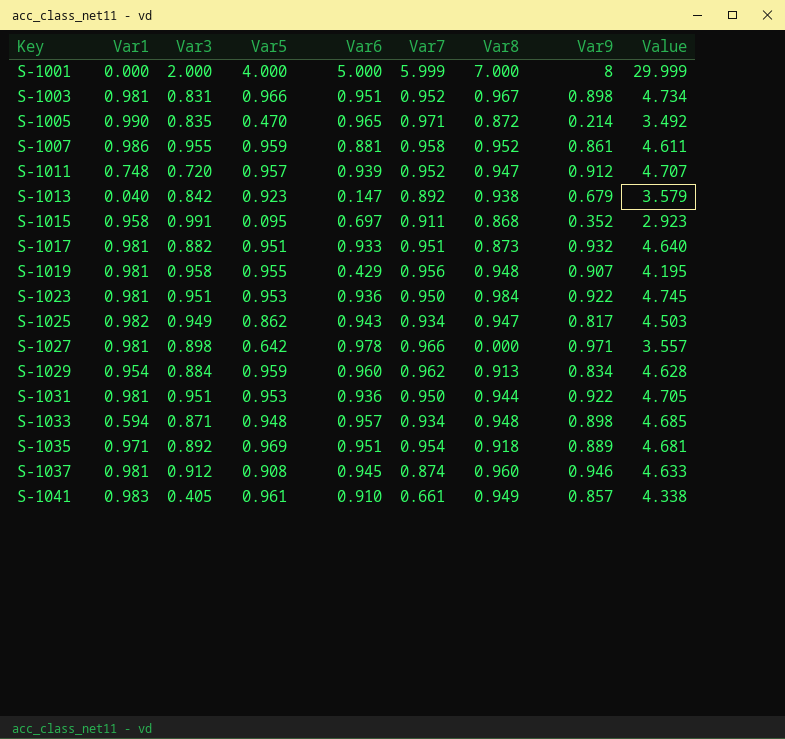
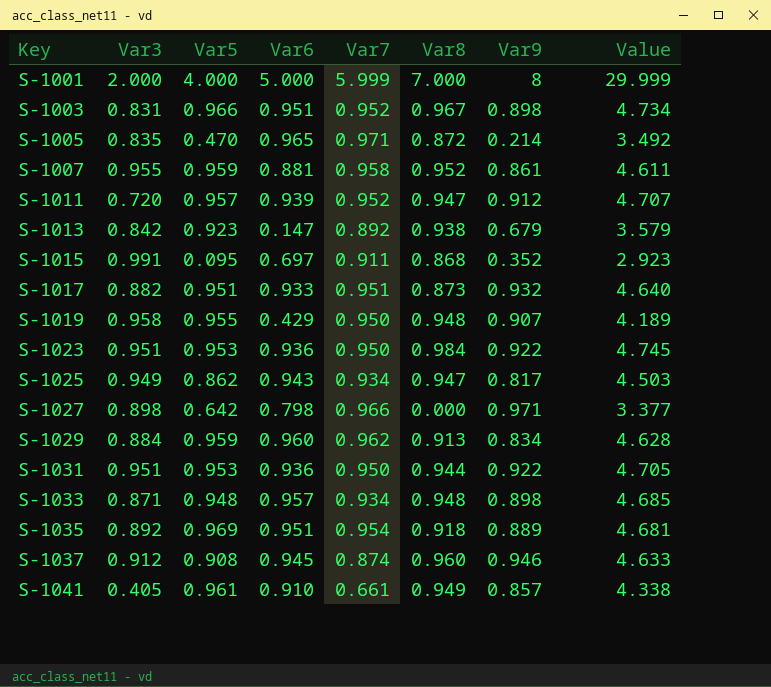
column Var1 | position: 2 -> none
S-1019 | Var7: 0.956 -> 0.950
S-1019 | Value: 4.195 -> 4.189
S-1027 | Var6: 0.978 -> 0.798
S-1027 | Value: 3.557 -> 3.377

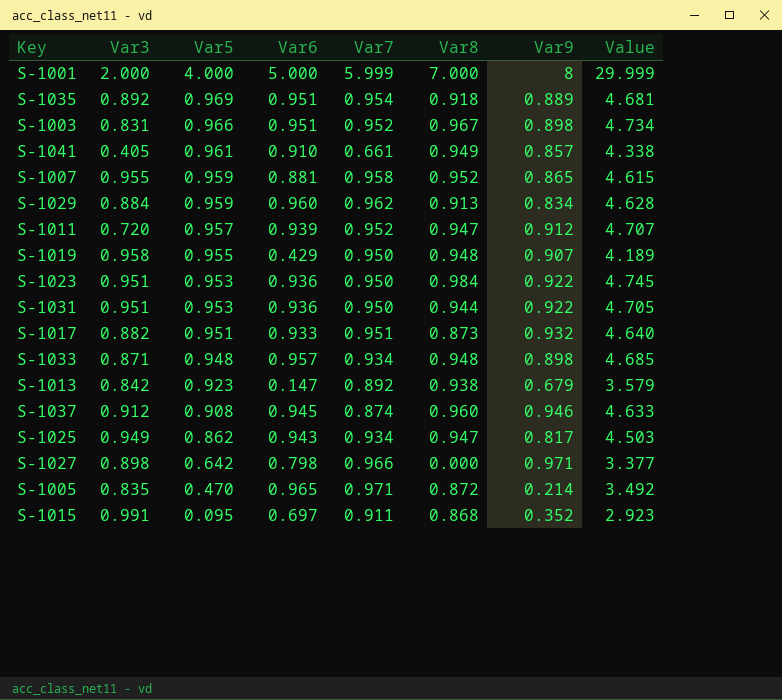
row order: Key ascending -> Var5 descending
S-1007 | Var9: 0.861 -> 0.865
S-1007 | Value: 4.611 -> 4.615

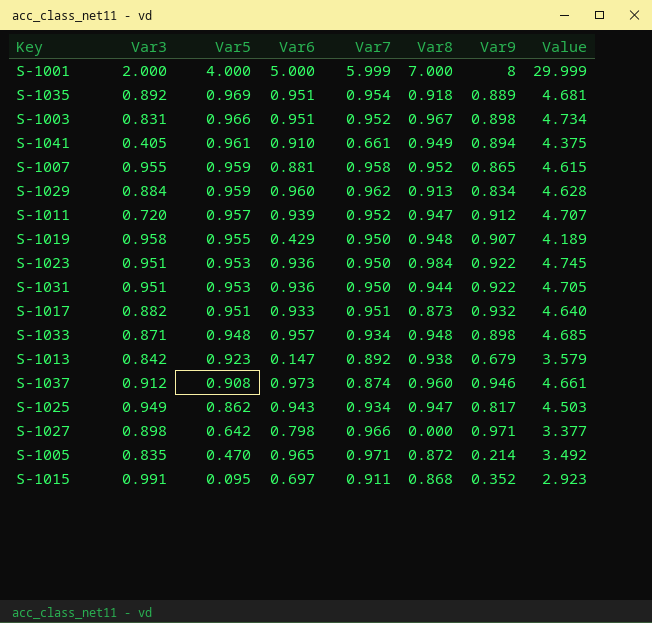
S-1041 | Var9: 0.857 -> 0.894
S-1041 | Value: 4.338 -> 4.375
S-1037 | Var6: 0.945 -> 0.973
S-1037 | Value: 4.633 -> 4.661

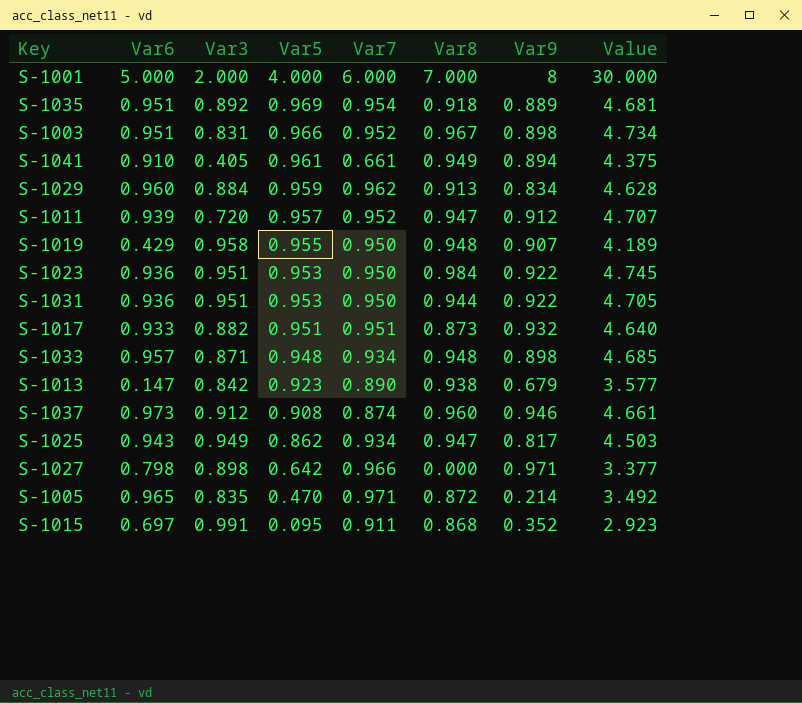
column Var6 | position: 4 -> 2
row S-1007: 0.955 | 0.959 | 0.881 | 0.958 | 0.952 | 0.865 | 4.615 -> none
S-1001 | Var7: 5.999 -> 6.000
S-1001 | Value: 29.999 -> 30.000
S-1013 | Var7: 0.892 -> 0.890
S-1013 | Value: 3.579 -> 3.577

